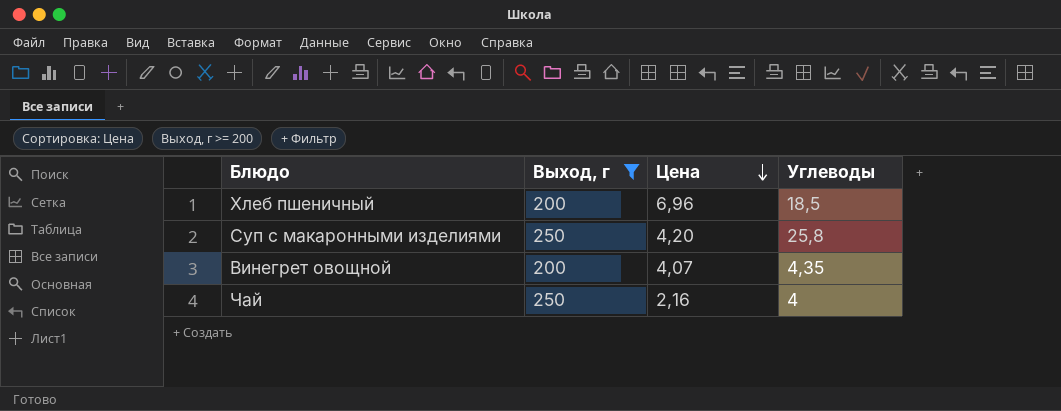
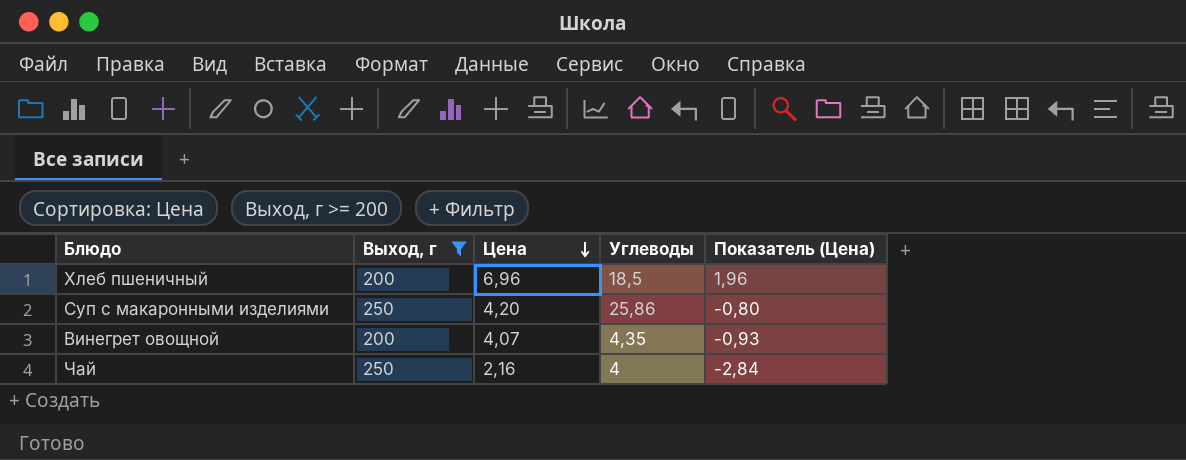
column Показатель (Цена) | formula: none -> [Цена] - 5
Суп с макаронными изделиями | Углеводы: 25,8 -> 25,86

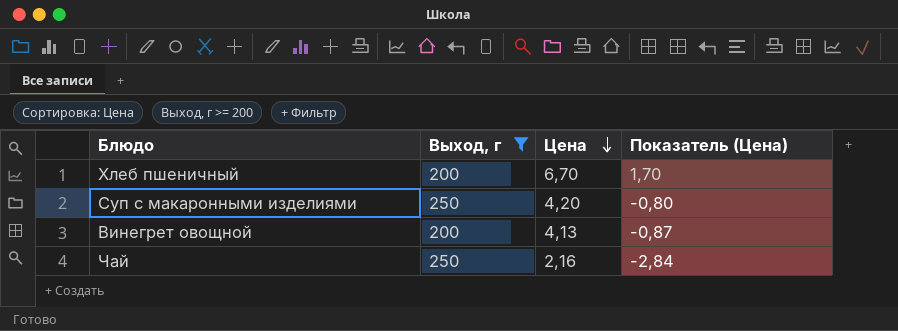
column Углеводы | position: 4 -> none
Хлеб пшеничный | Цена: 6,96 -> 6,70
Хлеб пшеничный | Показатель (Цена): 1,96 -> 1,70
Винегрет овощной | Цена: 4,07 -> 4,13
Винегрет овощной | Показатель (Цена): -0,93 -> -0,87

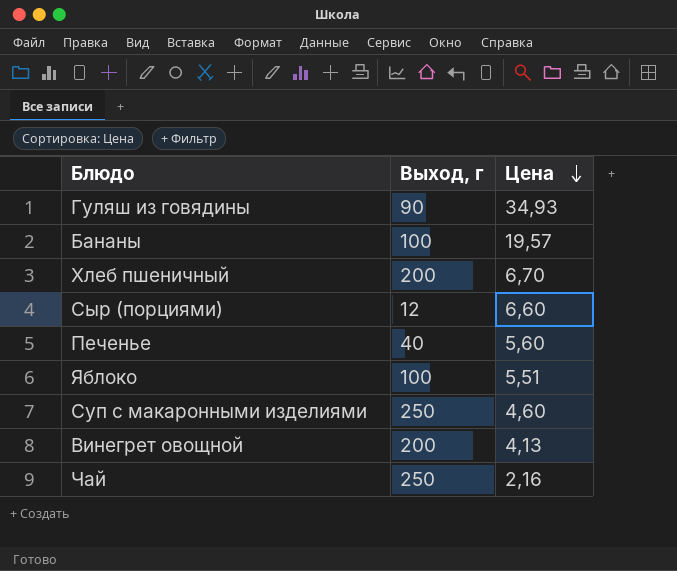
filter: Выход, г >= 200 -> none
column Показатель (Цена) | formula: [Цена] - 5 -> none
Суп с макаронными изделиями | Цена: 4,20 -> 4,60

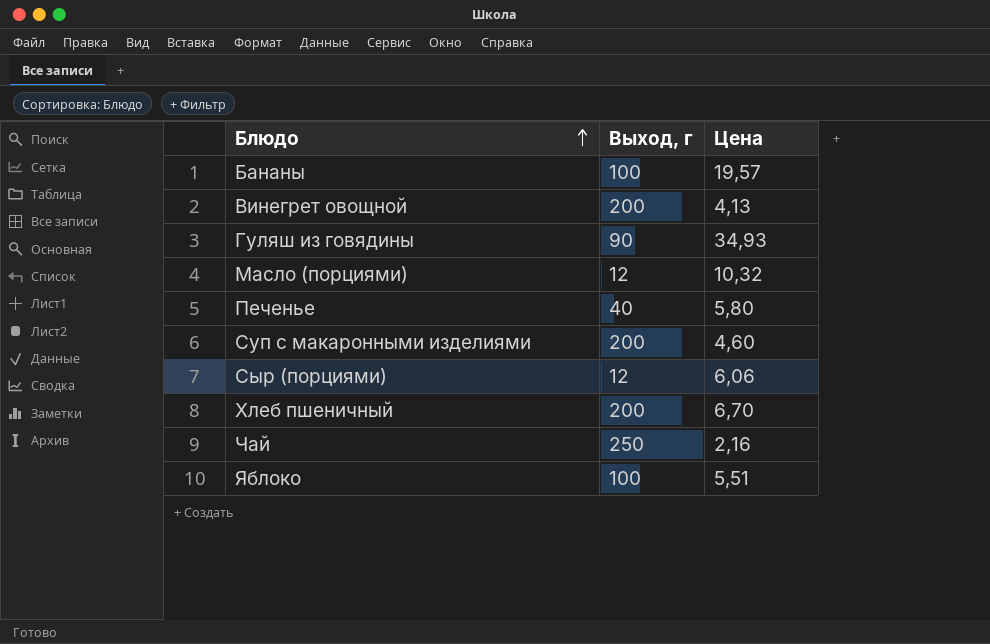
row order: Цена descending -> Блюдо ascending
row Масло (порциями): none -> 12 | 10,32
Печенье | Цена: 5,60 -> 5,80
Суп с макаронными изделиями | Выход, г: 250 -> 200
Сыр (порциями) | Цена: 6,60 -> 6,06

